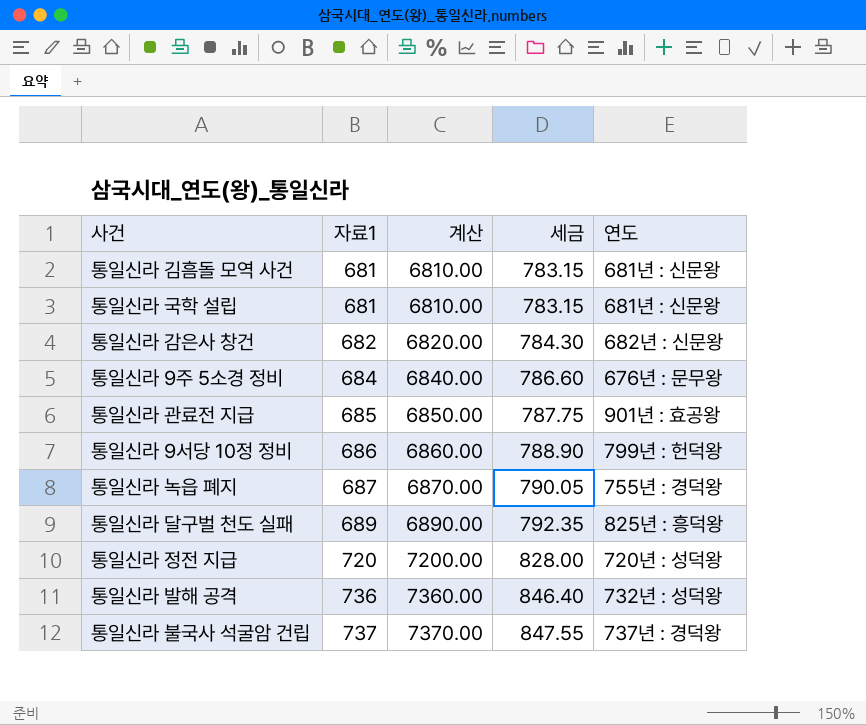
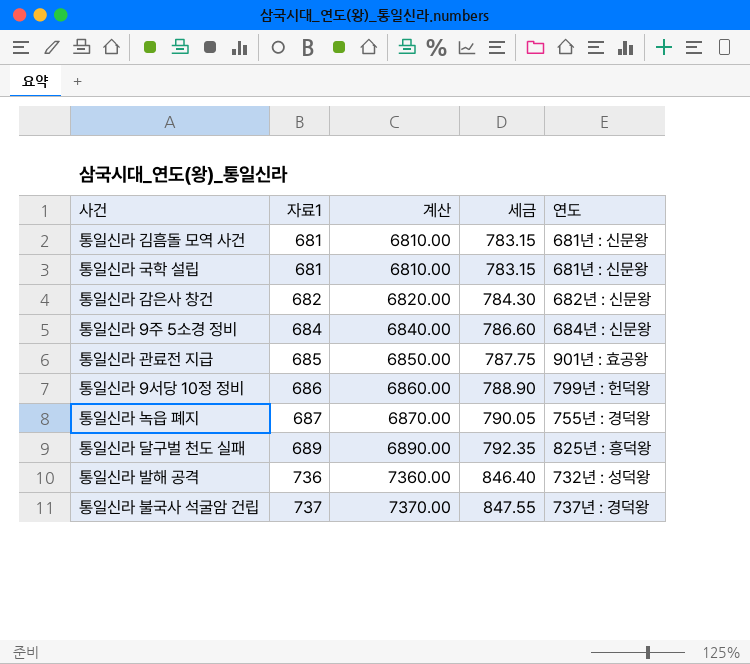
row 통일신라 정전 지급: 720 | 7200.00 | 828.00 | 720년 : 성덕왕 -> none
통일신라 9주 5소경 정비 | 연도: 676년 : 문무왕 -> 684년 : 신문왕

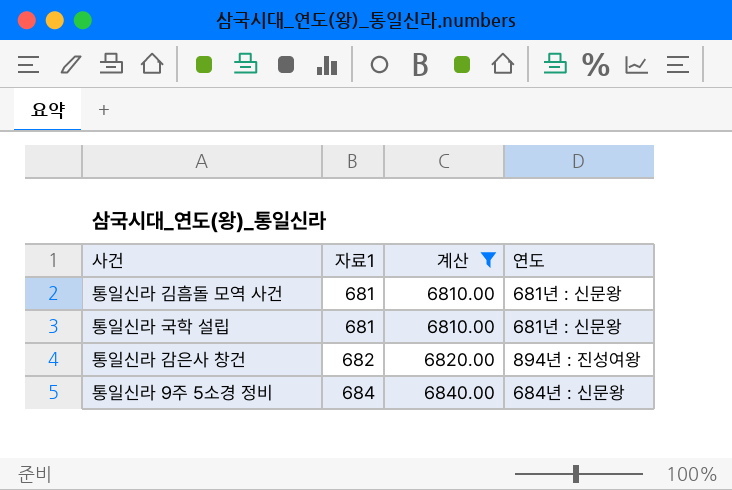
filter: none -> 계산 <= 6840.00
column 세금 | formula: [자료1] * 1.15 -> none
통일신라 감은사 창건 | 연도: 682년 : 신문왕 -> 894년 : 진성여왕

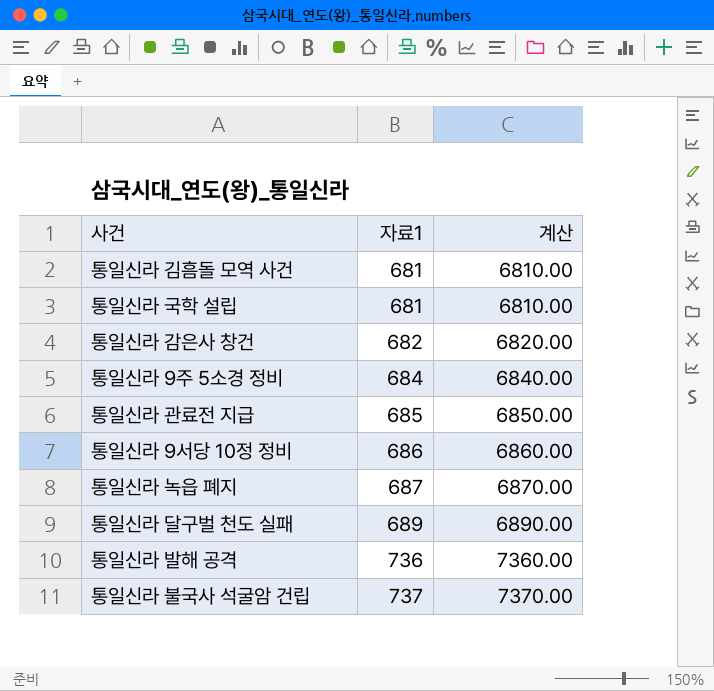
filter: 계산 <= 6840.00 -> none
column 연도 | position: 4 -> none

